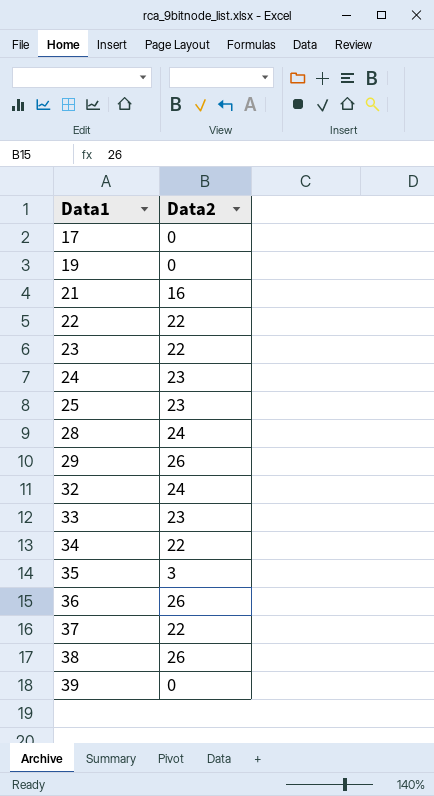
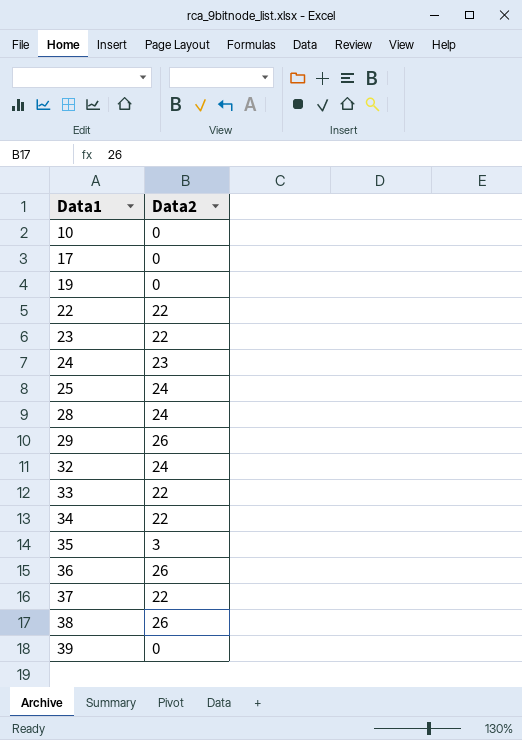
row 21: 16 -> none
row 10: none -> 0
25 | Data2: 23 -> 24
33 | Data2: 23 -> 22

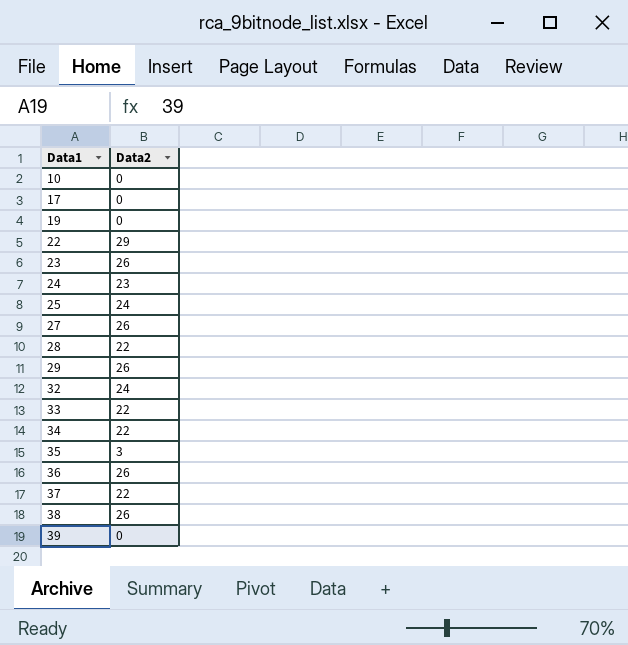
22 | Data2: 22 -> 29
23 | Data2: 22 -> 26
row 27: none -> 26
28 | Data2: 24 -> 22

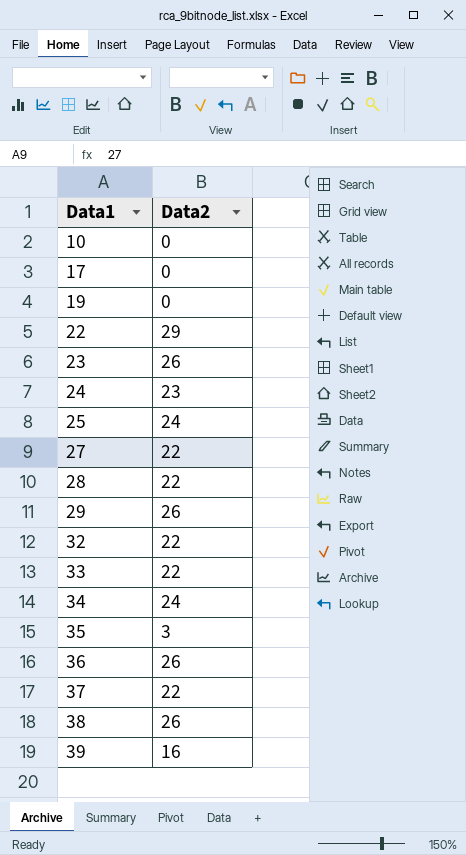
27 | Data2: 26 -> 22
32 | Data2: 24 -> 22
34 | Data2: 22 -> 24
39 | Data2: 0 -> 16

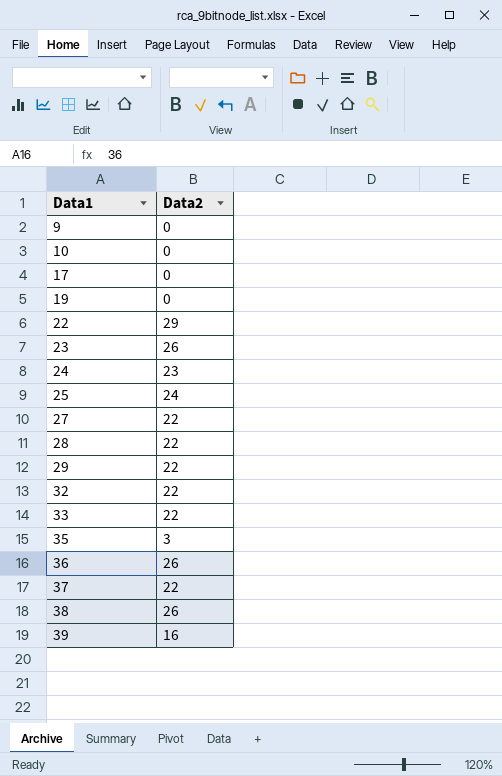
row 34: 24 -> none
row 9: none -> 0
29 | Data2: 26 -> 22

